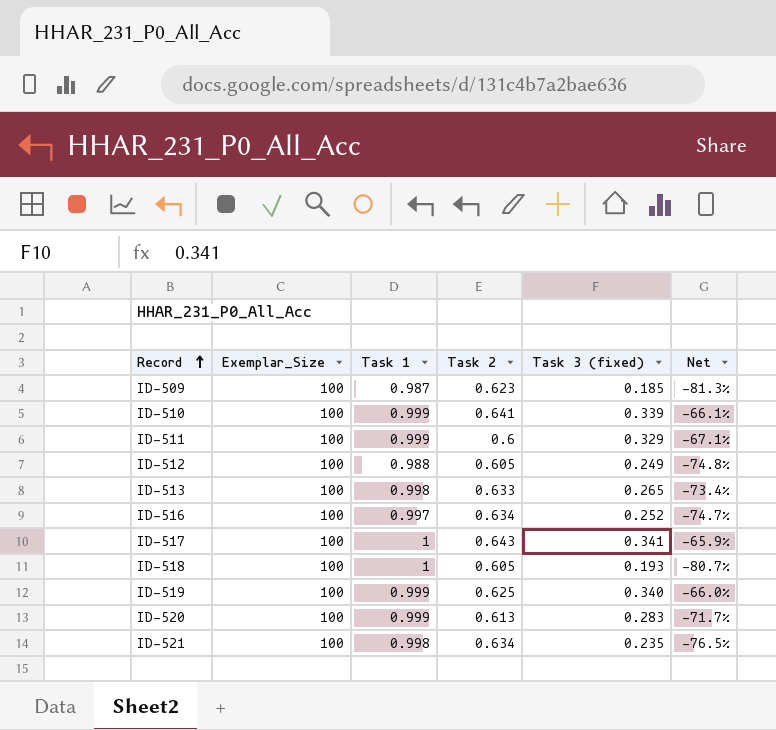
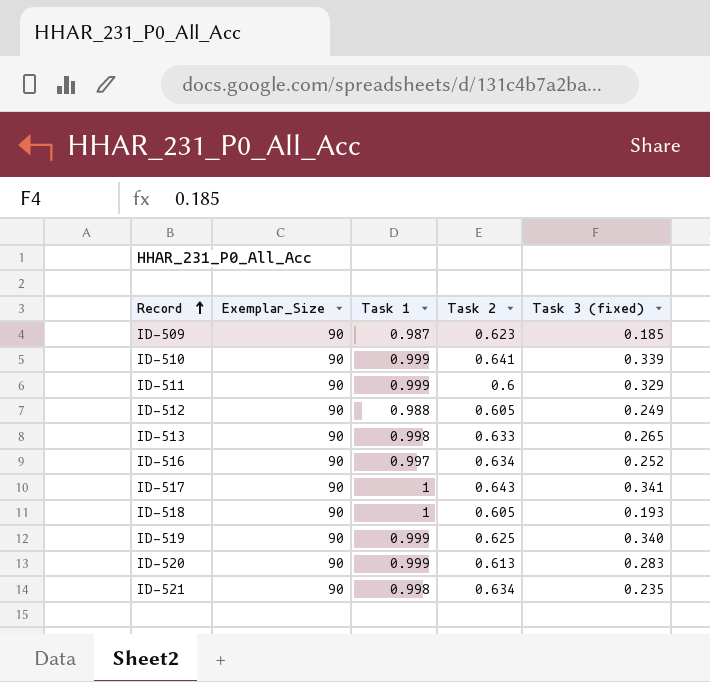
column Net | formula: ([Task 3 (fixed)] - [Task 1]) / [Task 1] -> none
ID-509 | Exemplar_Size: 100 -> 90
ID-510 | Exemplar_Size: 100 -> 90
ID-511 | Exemplar_Size: 100 -> 90
ID-512 | Exemplar_Size: 100 -> 90
ID-513 | Exemplar_Size: 100 -> 90
ID-516 | Exemplar_Size: 100 -> 90
ID-517 | Exemplar_Size: 100 -> 90
ID-518 | Exemplar_Size: 100 -> 90
ID-519 | Exemplar_Size: 100 -> 90
ID-520 | Exemplar_Size: 100 -> 90
ID-521 | Exemplar_Size: 100 -> 90

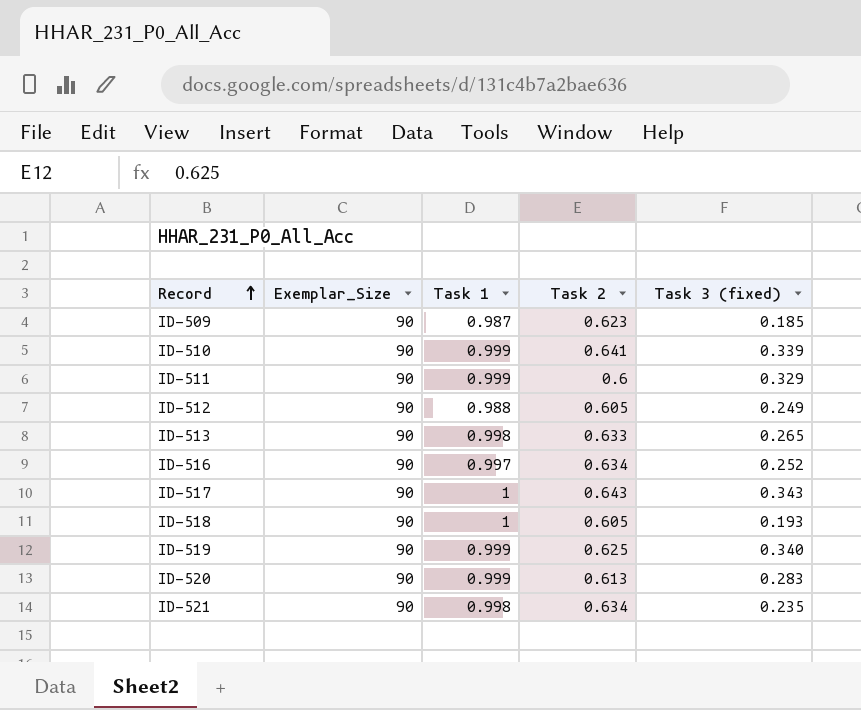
ID-517 | Task 3 (fixed): 0.341 -> 0.343

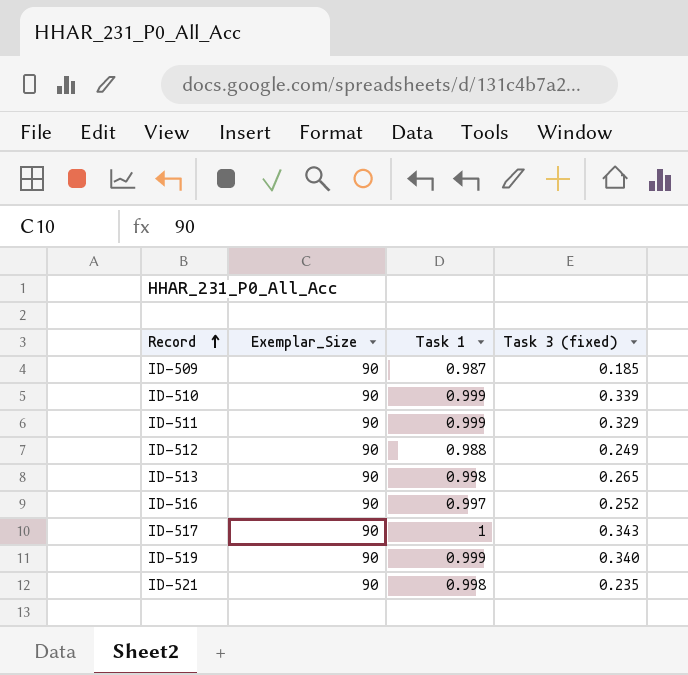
column Task 2 | position: 4 -> none
row ID-518: 90 | 1 | 0.605 | 0.193 -> none
row ID-520: 90 | 0.999 | 0.613 | 0.283 -> none

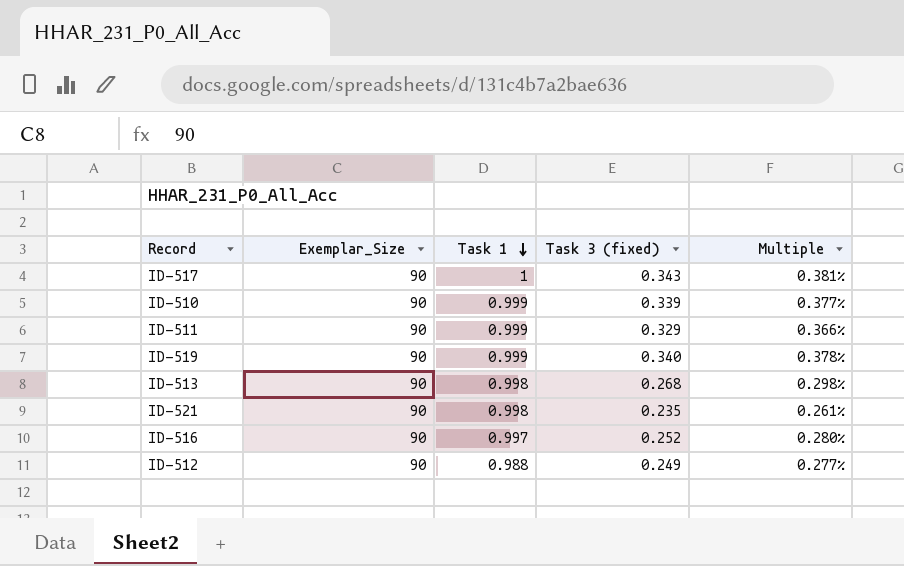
row order: Record ascending -> Task 1 descending
column Multiple | formula: none -> [Task 3 (fixed)] / [Exemplar_Size]
row ID-509: 90 | 0.987 | 0.185 -> none
ID-513 | Task 3 (fixed): 0.265 -> 0.268

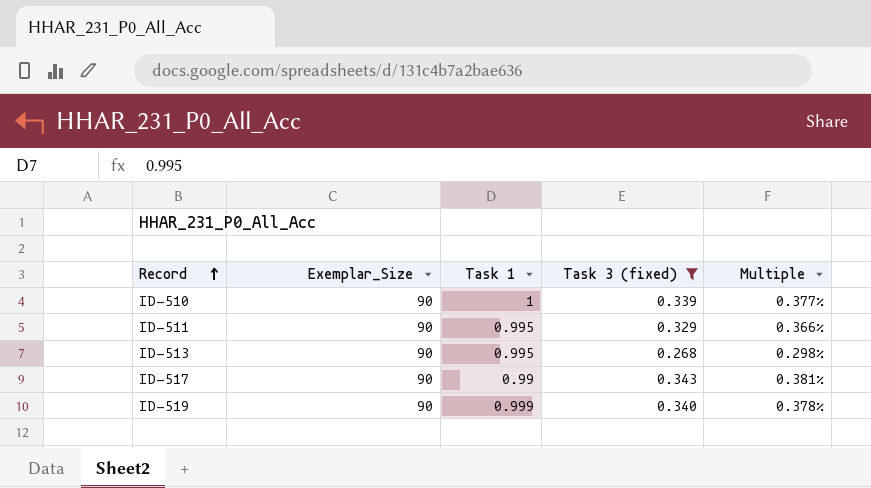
filter: none -> Task 3 (fixed) >= 0.268
row order: Task 1 descending -> Record ascending
ID-510 | Task 1: 0.999 -> 1
ID-511 | Task 1: 0.999 -> 0.995
ID-513 | Task 1: 0.998 -> 0.995
ID-517 | Task 1: 1 -> 0.99

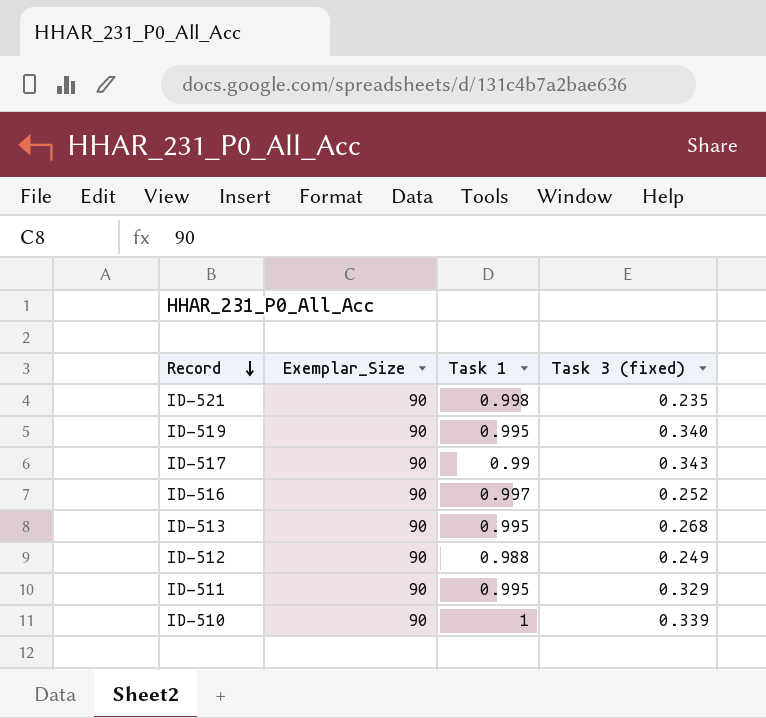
filter: Task 3 (fixed) >= 0.268 -> none
row order: Record ascending -> Record descending
column Multiple | formula: [Task 3 (fixed)] / [Exemplar_Size] -> none
ID-519 | Task 1: 0.999 -> 0.995

